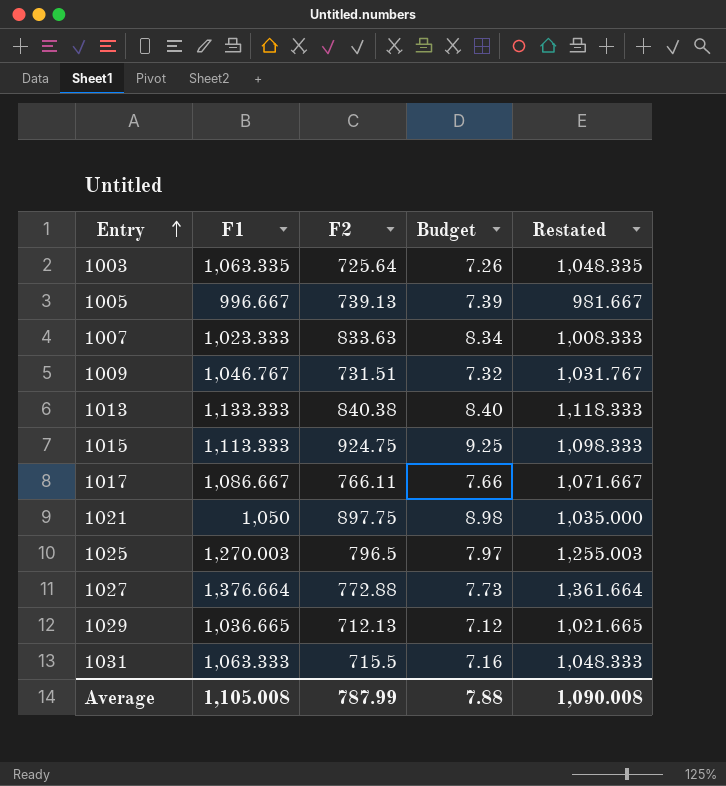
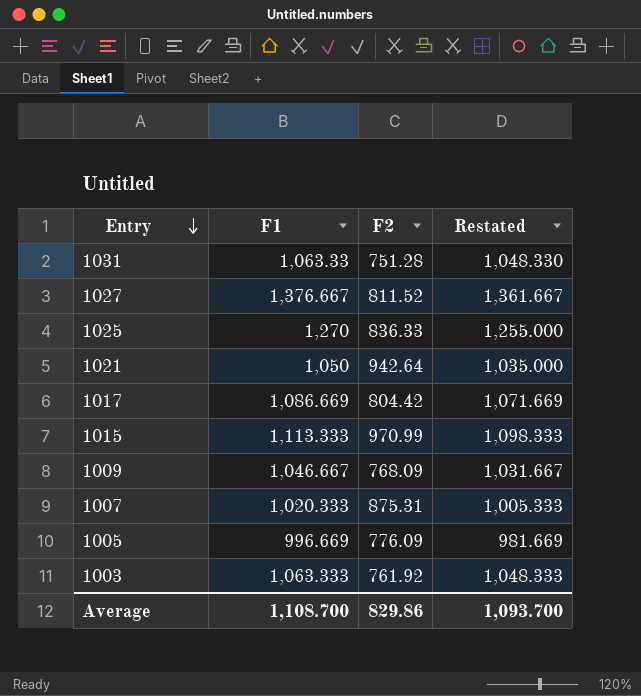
row order: Entry ascending -> Entry descending
column Budget | formula: [F2] * 0.01 -> none
row 1013: 1,133.333 | 840.38 | 8.40 | 1,118.333 -> none
row 1029: 1,036.665 | 712.13 | 7.12 | 1,021.665 -> none
1031 | F1: 1,063.333 -> 1,063.33
1031 | F2: 715.5 -> 751.28
1031 | Restated: 1,048.333 -> 1,048.330
1027 | F1: 1,376.664 -> 1,376.667
1027 | F2: 772.88 -> 811.52
1027 | Restated: 1,361.664 -> 1,361.667
1025 | F1: 1,270.003 -> 1,270
1025 | F2: 796.5 -> 836.33
1025 | Restated: 1,255.003 -> 1,255.000
1021 | F2: 897.75 -> 942.64
1017 | F1: 1,086.667 -> 1,086.669
1017 | F2: 766.11 -> 804.42
1017 | Restated: 1,071.667 -> 1,071.669
1015 | F2: 924.75 -> 970.99
1009 | F1: 1,046.767 -> 1,046.667
1009 | F2: 731.51 -> 768.09
1009 | Restated: 1,031.767 -> 1,031.667
1007 | F1: 1,023.333 -> 1,020.333
1007 | F2: 833.63 -> 875.31
1007 | Restated: 1,008.333 -> 1,005.333
1005 | F1: 996.667 -> 996.669
1005 | F2: 739.13 -> 776.09
1005 | Restated: 981.667 -> 981.669
1003 | F1: 1,063.335 -> 1,063.333
1003 | F2: 725.64 -> 761.92
1003 | Restated: 1,048.335 -> 1,048.333
Average | F1: 1,105.008 -> 1,108.700
Average | F2: 787.99 -> 829.86
Average | Restated: 1,090.008 -> 1,093.700

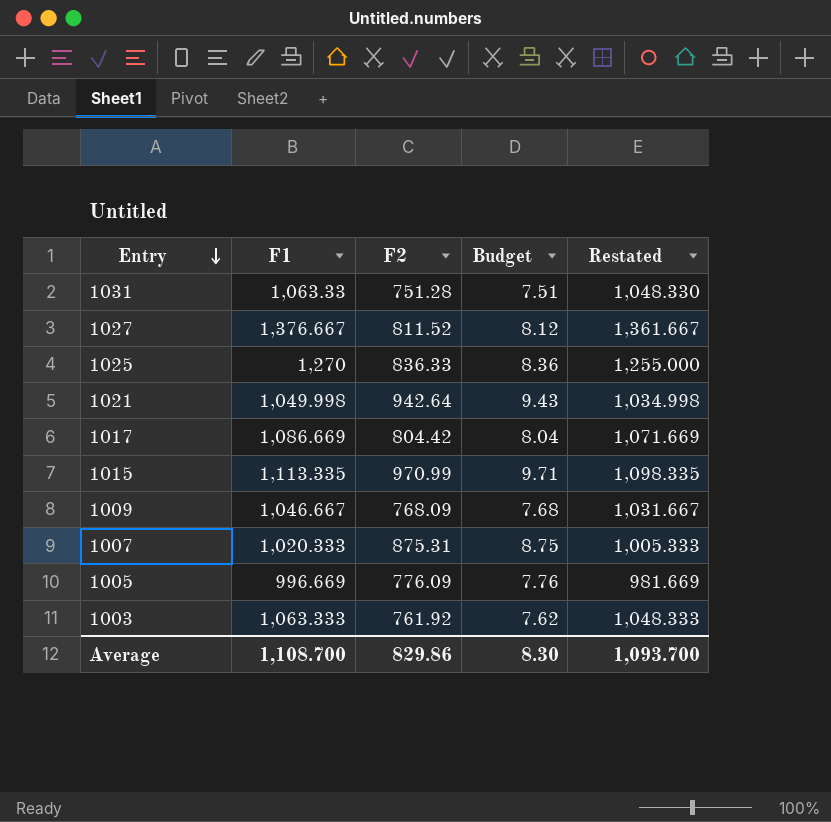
column Budget | formula: none -> [F2] * 0.01
1021 | F1: 1,050 -> 1,049.998
1021 | Restated: 1,035.000 -> 1,034.998
1015 | F1: 1,113.333 -> 1,113.335
1015 | Restated: 1,098.333 -> 1,098.335

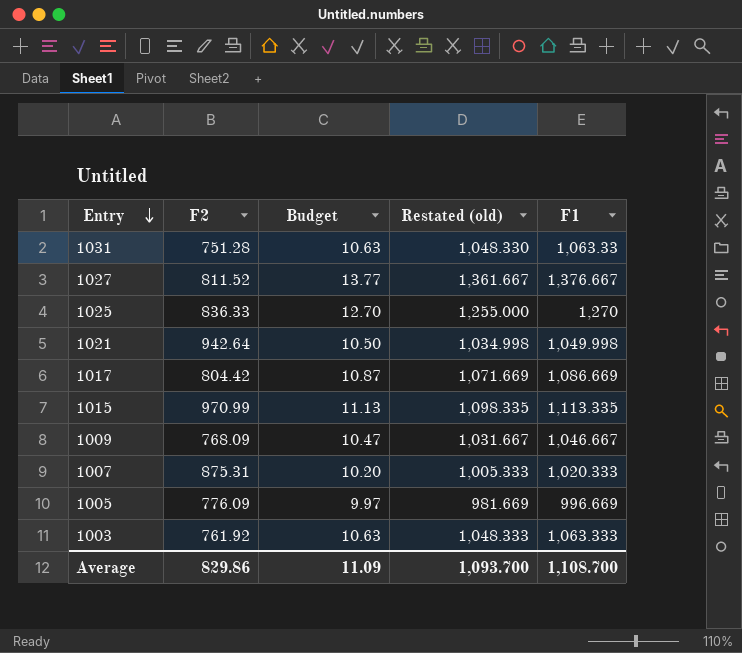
column Budget | formula: [F2] * 0.01 -> [F1] * 0.01
column name: Restated -> Restated (old)
column F1 | position: 2 -> 5
Average | Budget: 8.30 -> 11.09

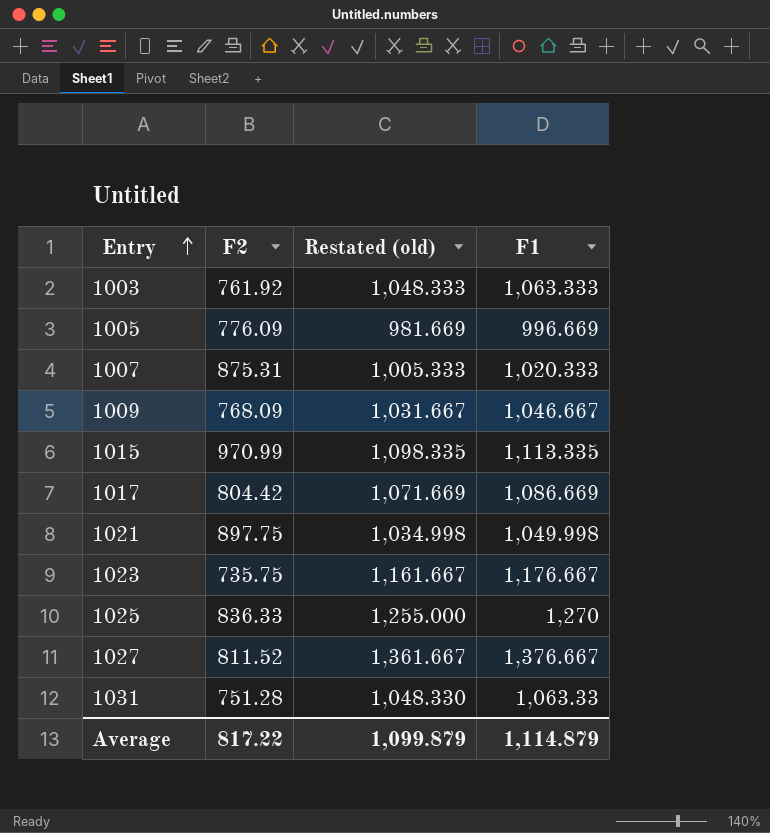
row order: Entry descending -> Entry ascending
column Budget | formula: [F1] * 0.01 -> none
1021 | F2: 942.64 -> 897.75
row 1023: none -> 735.75 | 1,161.667 | 1,176.667
Average | F2: 829.86 -> 817.22
Average | Restated (old): 1,093.700 -> 1,099.879
Average | F1: 1,108.700 -> 1,114.879

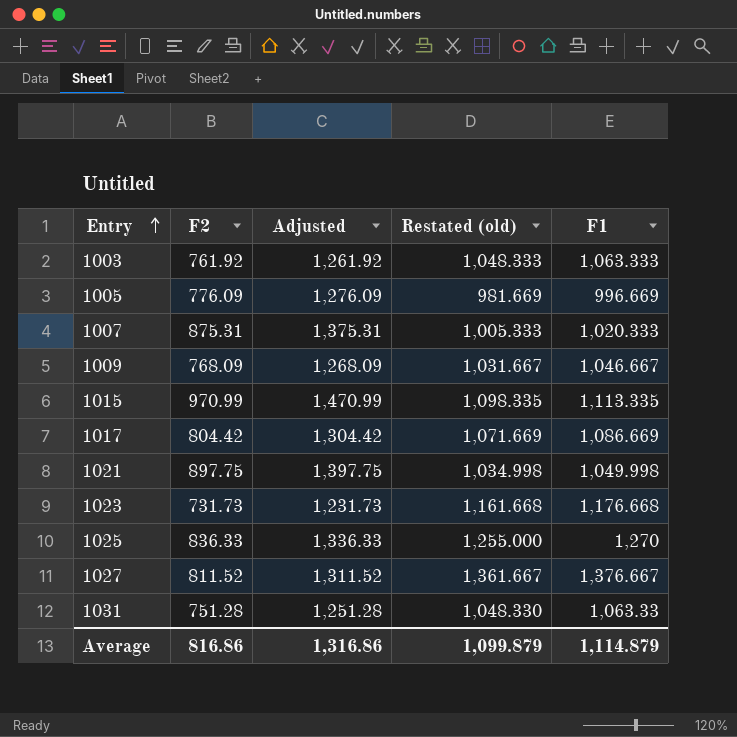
column Adjusted | formula: none -> [F2] + 500
1023 | F2: 735.75 -> 731.73
1023 | Restated (old): 1,161.667 -> 1,161.668
1023 | F1: 1,176.667 -> 1,176.668
Average | F2: 817.22 -> 816.86

